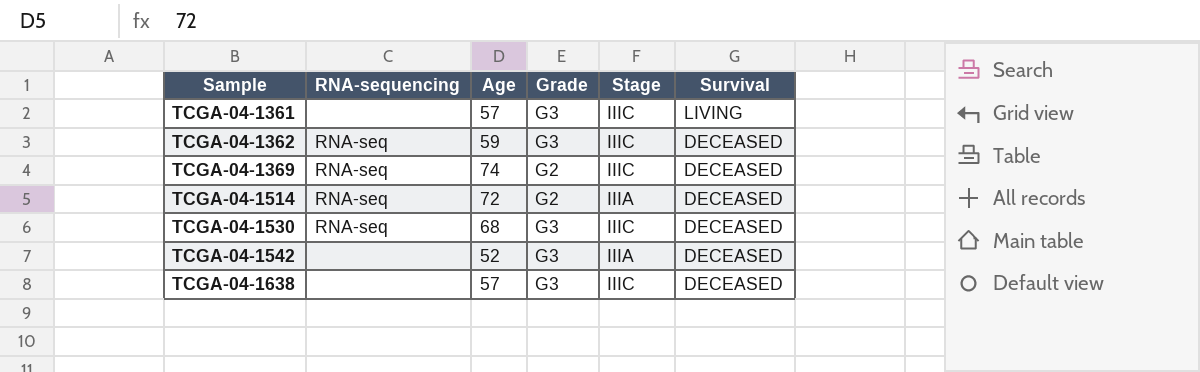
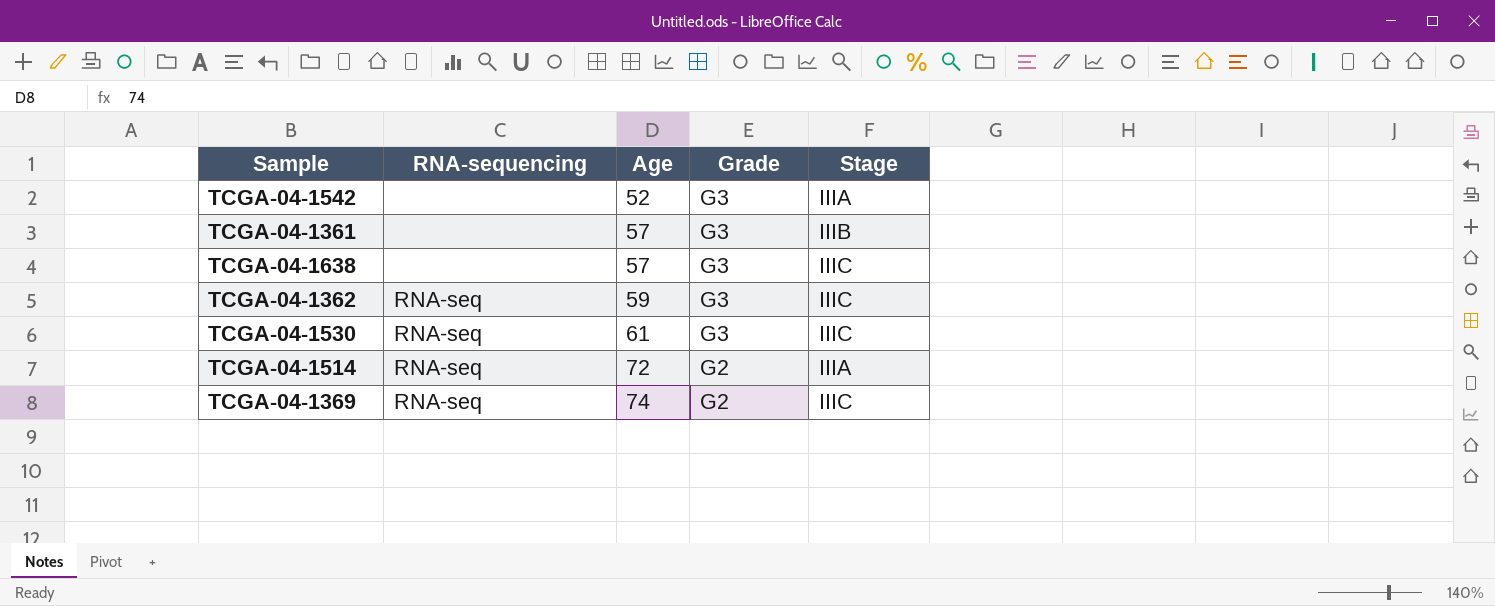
row order: Sample ascending -> Age ascending
column Survival | position: 6 -> none
TCGA-04-1361 | Stage: IIIC -> IIIB
TCGA-04-1530 | Age: 68 -> 61

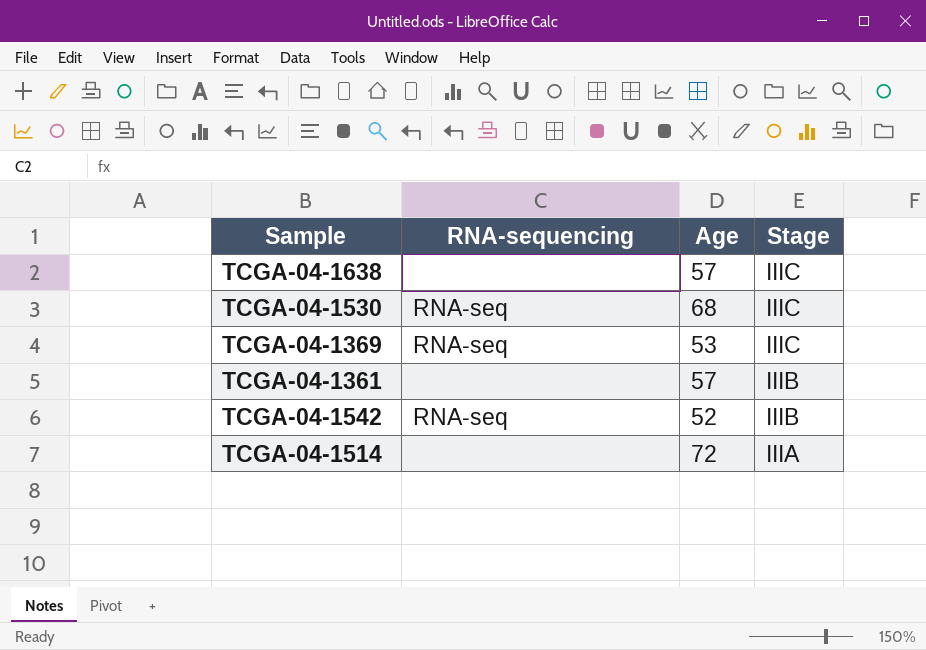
row order: Age ascending -> Stage descending
column Grade | position: 4 -> none
row TCGA-04-1362: RNA-seq | 59 | G3 | IIIC -> none
TCGA-04-1530 | Age: 61 -> 68
TCGA-04-1369 | Age: 74 -> 53
TCGA-04-1542 | RNA-sequencing: none -> RNA-seq
TCGA-04-1542 | Stage: IIIA -> IIIB
TCGA-04-1514 | RNA-sequencing: RNA-seq -> none

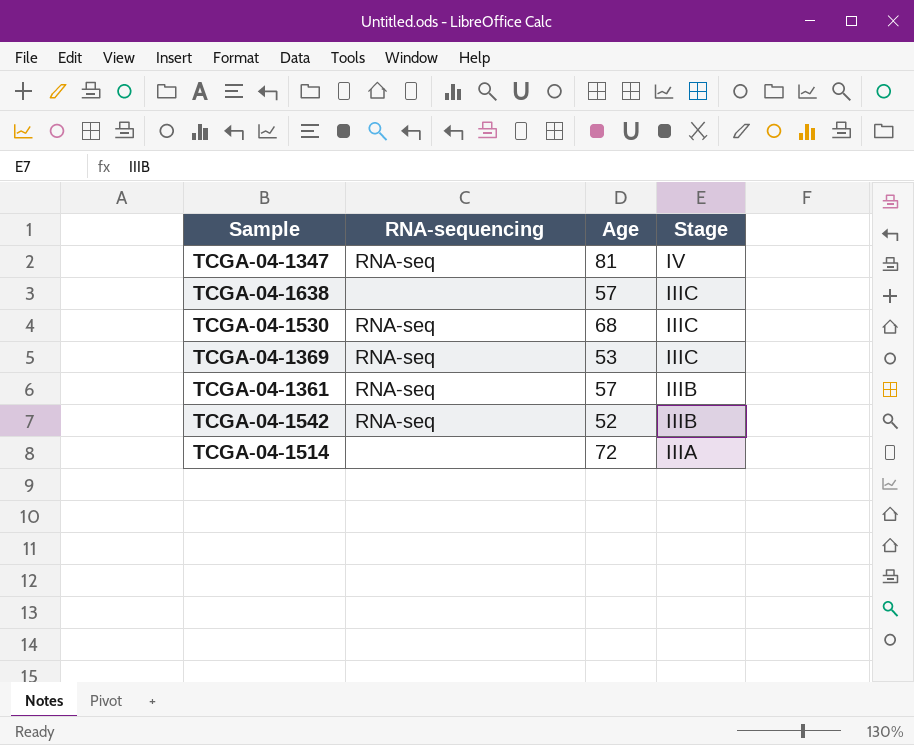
row TCGA-04-1347: none -> RNA-seq | 81 | IV
TCGA-04-1361 | RNA-sequencing: none -> RNA-seq

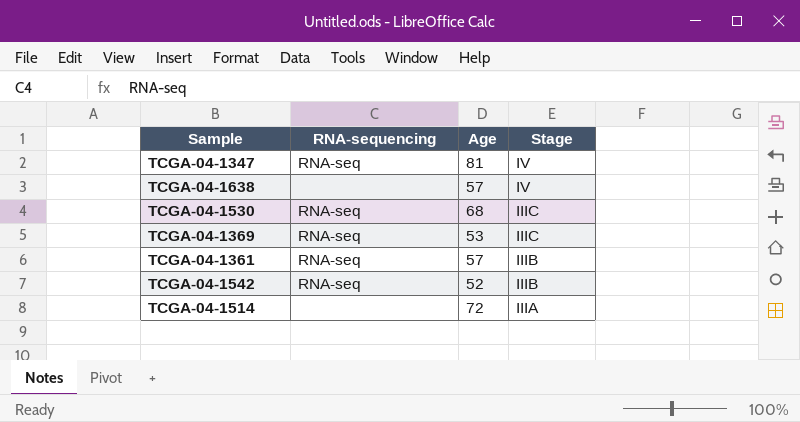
TCGA-04-1638 | Stage: IIIC -> IV

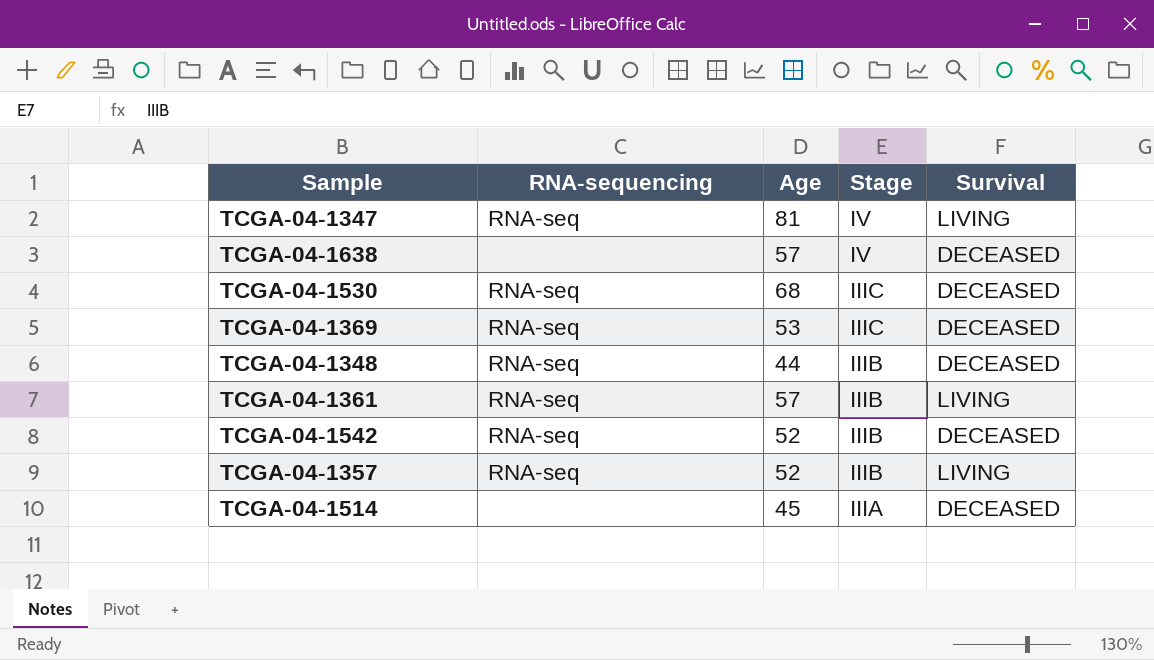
column Survival | position: none -> 5
row TCGA-04-1348: none -> RNA-seq | 44 | IIIB | DECEASED
row TCGA-04-1357: none -> RNA-seq | 52 | IIIB | LIVING
TCGA-04-1514 | Age: 72 -> 45

